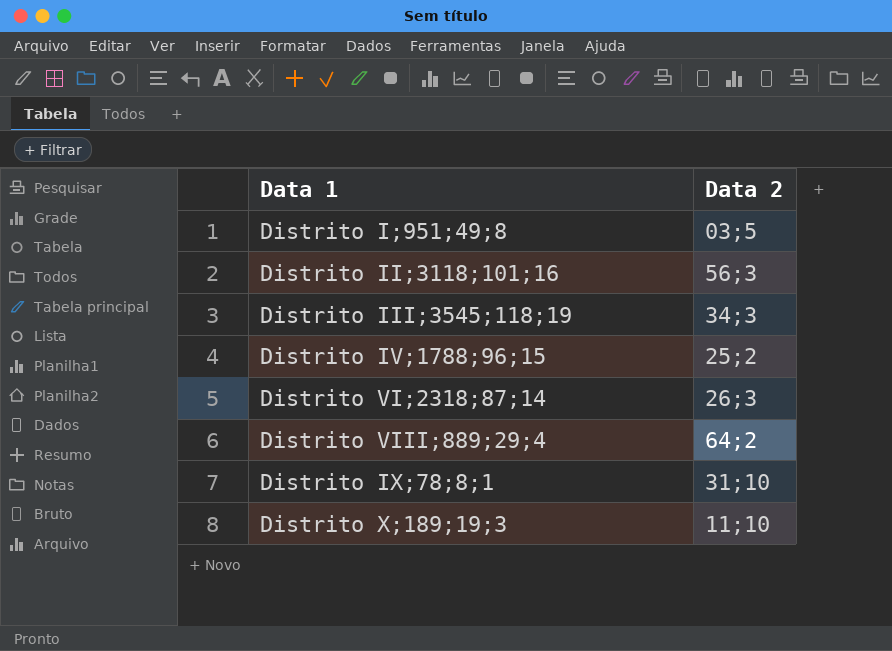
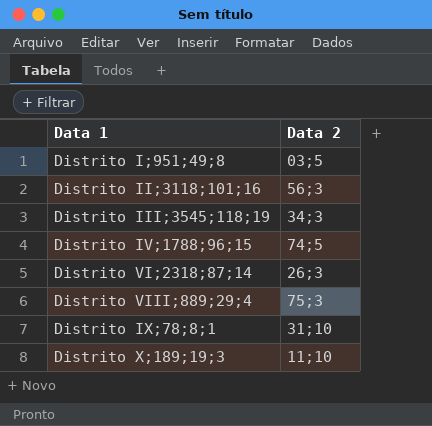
Distrito IV;1788;96;15 | Data 2: 25;2 -> 74;5
Distrito VIII;889;29;4 | Data 2: 64;2 -> 75;3

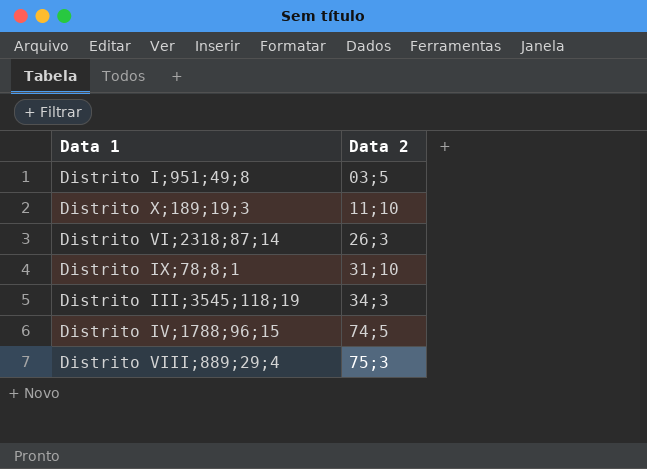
row order: none -> Data 2 ascending
row Distrito II;3118;101;16: 56;3 -> none

